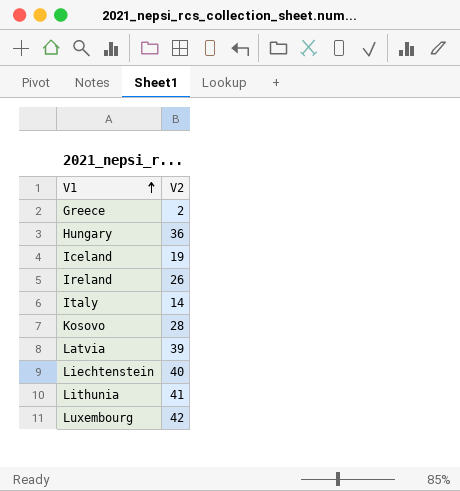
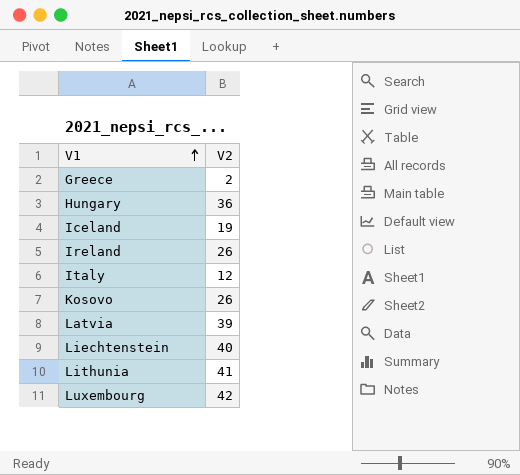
Italy | V2: 14 -> 12
Kosovo | V2: 28 -> 26

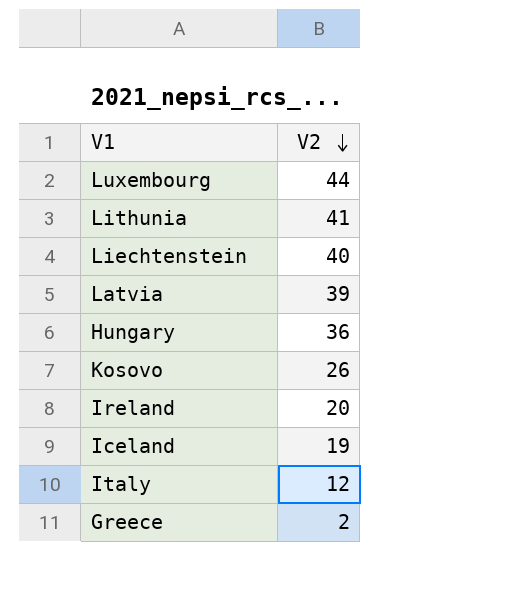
row order: V1 ascending -> V2 descending
Luxembourg | V2: 42 -> 44
Ireland | V2: 26 -> 20

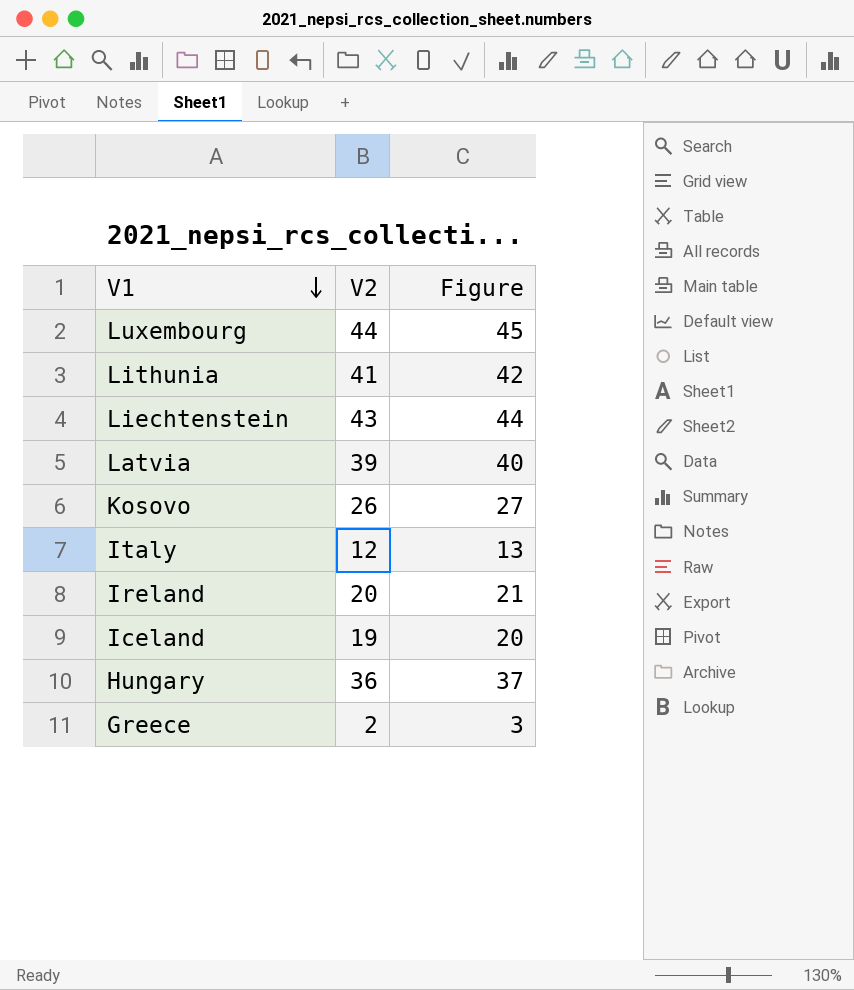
row order: V2 descending -> V1 descending
column Figure | formula: none -> [V2] + 1
Liechtenstein | V2: 40 -> 43

